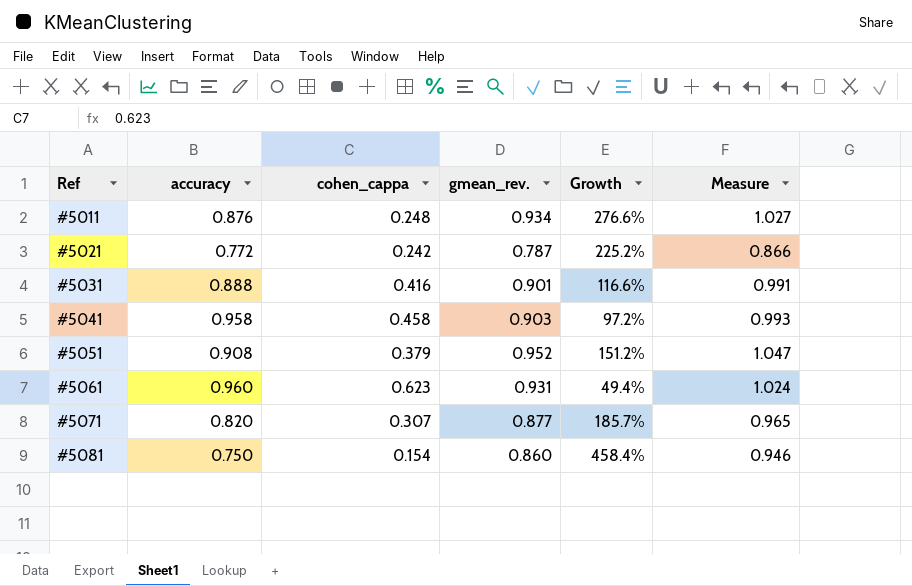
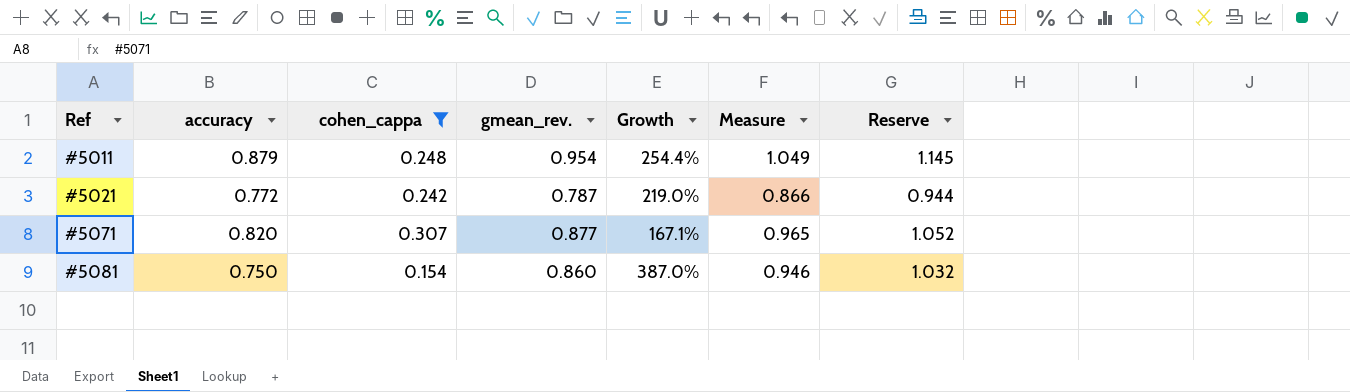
filter: none -> cohen_cappa <= 0.307
column Growth | formula: ([gmean_rev.] - [cohen_cappa]) / [cohen_cappa] -> ([accuracy] - [cohen_cappa]) / [cohen_cappa]
column Reserve | formula: none -> [gmean_rev.] * 1.2
#5011 | accuracy: 0.876 -> 0.879
#5011 | gmean_rev.: 0.934 -> 0.954
#5011 | Measure: 1.027 -> 1.049

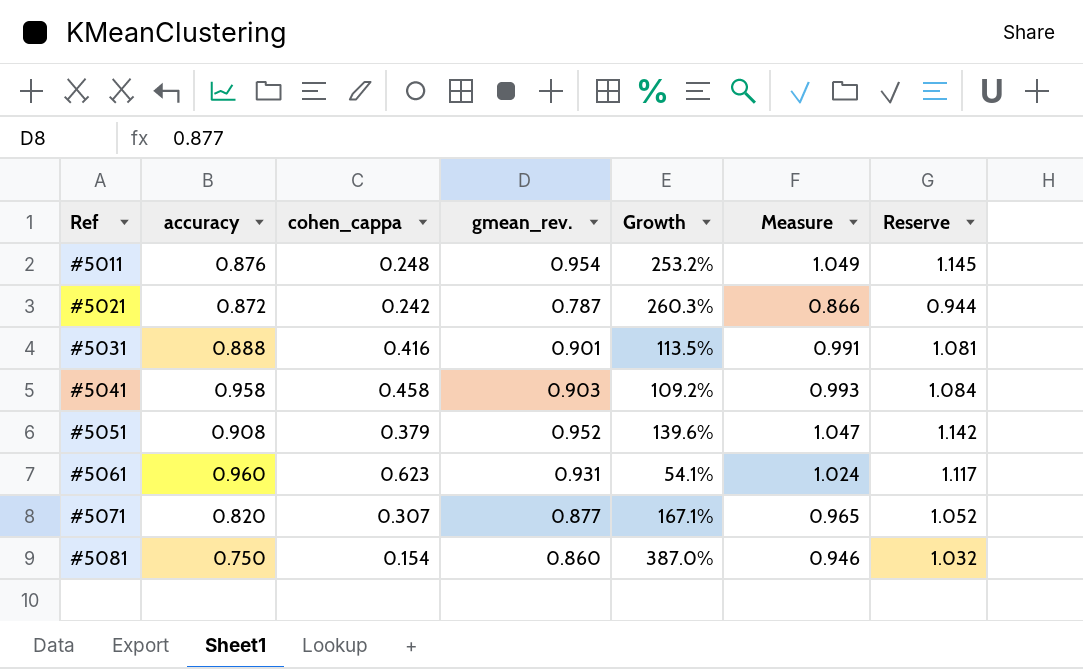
filter: cohen_cappa <= 0.307 -> none
#5011 | accuracy: 0.879 -> 0.876
#5011 | Growth: 254.4% -> 253.2%
#5021 | accuracy: 0.772 -> 0.872
#5021 | Growth: 219.0% -> 260.3%

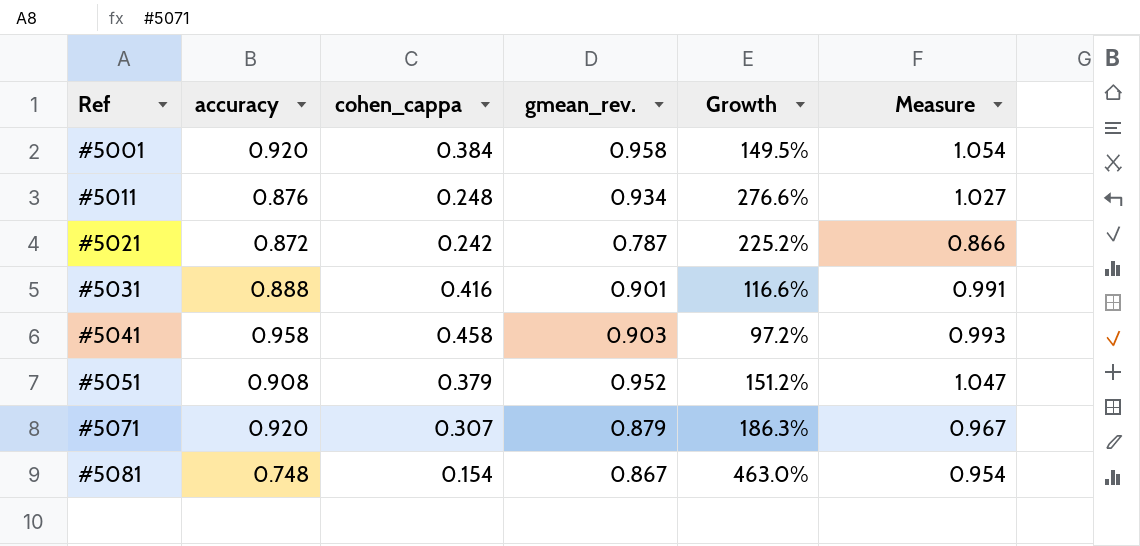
column Reserve | formula: [gmean_rev.] * 1.2 -> none
column Growth | formula: ([accuracy] - [cohen_cappa]) / [cohen_cappa] -> ([gmean_rev.] - [cohen_cappa]) / [cohen_cappa]
row #5061: 0.960 | 0.623 | 0.931 | 54.1% | 1.024 | 1.117 -> none
row #5001: none -> 0.920 | 0.384 | 0.958 | 149.5% | 1.054
#5011 | gmean_rev.: 0.954 -> 0.934
#5011 | Measure: 1.049 -> 1.027
#5071 | accuracy: 0.820 -> 0.920
#5071 | gmean_rev.: 0.877 -> 0.879
#5071 | Measure: 0.965 -> 0.967
#5081 | accuracy: 0.750 -> 0.748
#5081 | gmean_rev.: 0.860 -> 0.867
#5081 | Measure: 0.946 -> 0.954

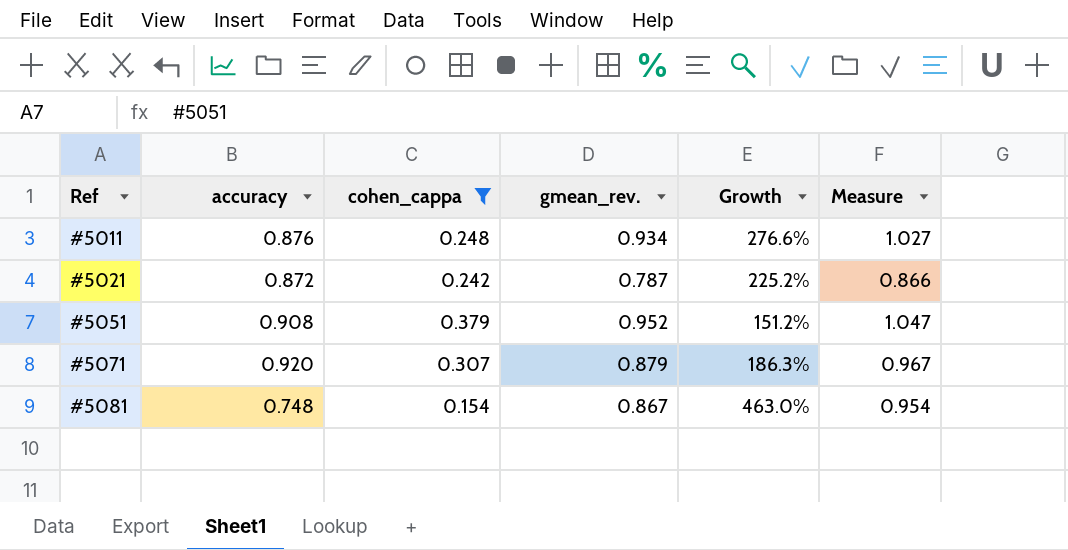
filter: none -> cohen_cappa <= 0.379

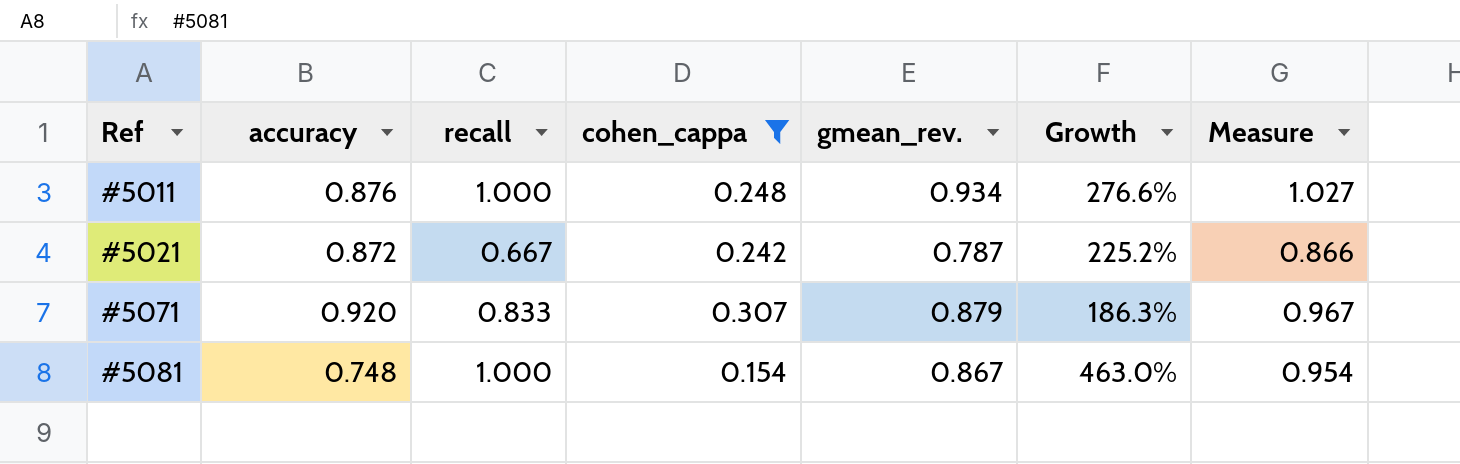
column recall | position: none -> 3
row #5051: 0.908 | 0.379 | 0.952 | 151.2% | 1.047 -> none

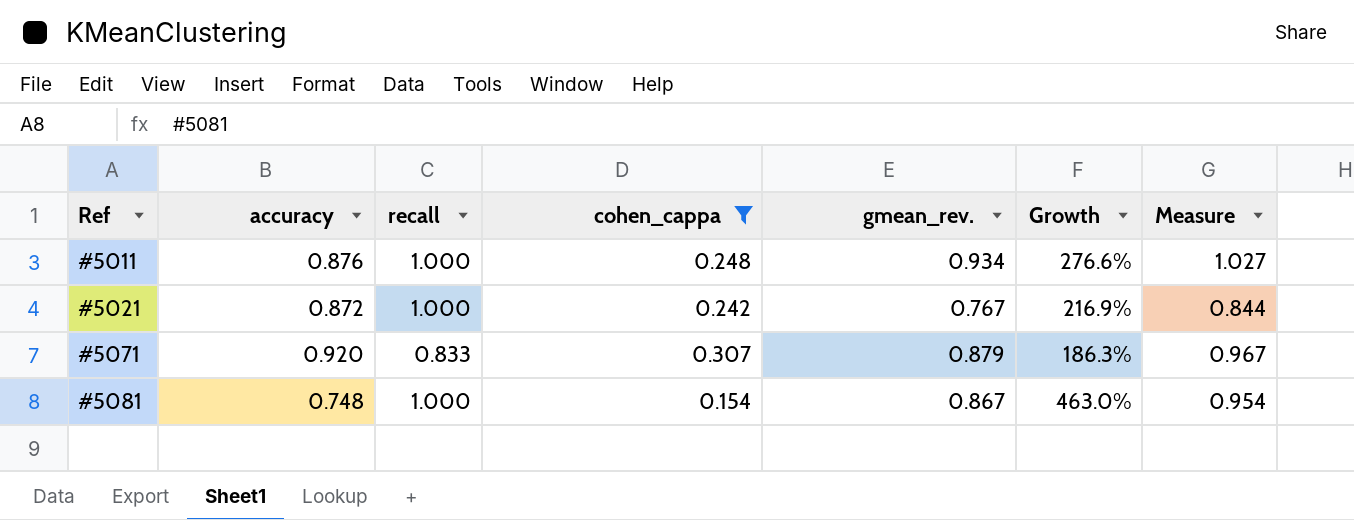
#5021 | recall: 0.667 -> 1.000
#5021 | gmean_rev.: 0.787 -> 0.767
#5021 | Growth: 225.2% -> 216.9%
#5021 | Measure: 0.866 -> 0.844

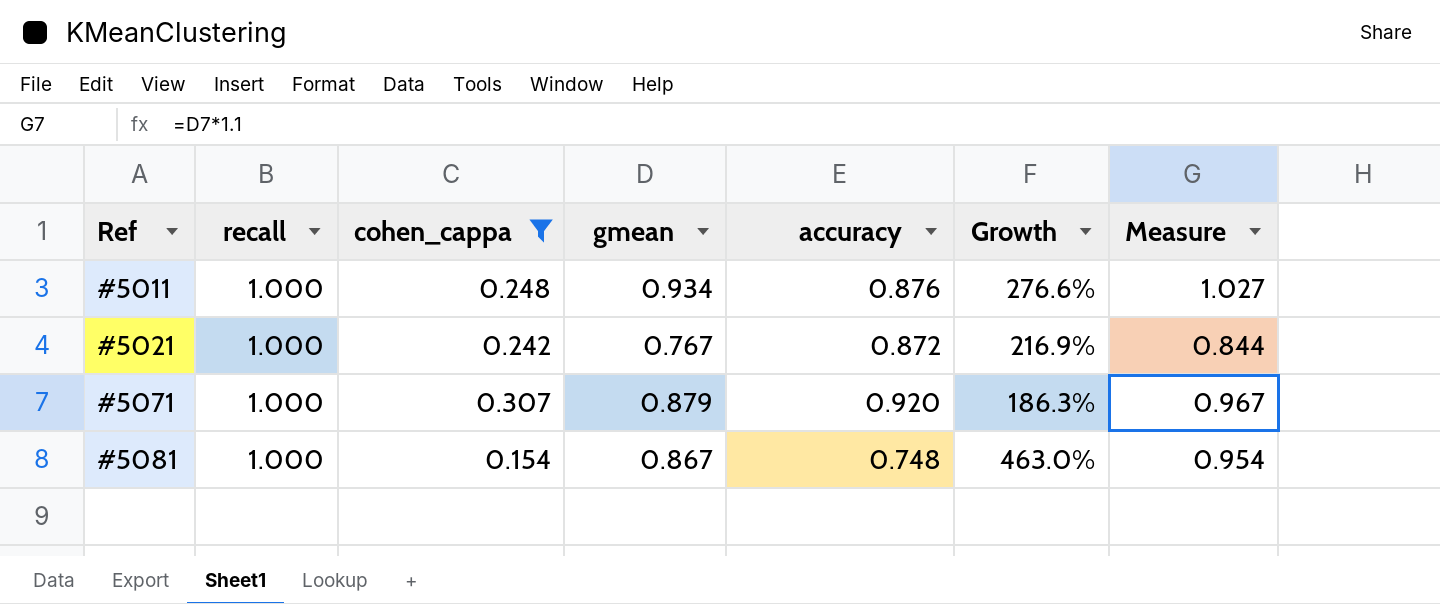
column name: gmean_rev. -> gmean
column accuracy | position: 2 -> 5
#5071 | recall: 0.833 -> 1.000

